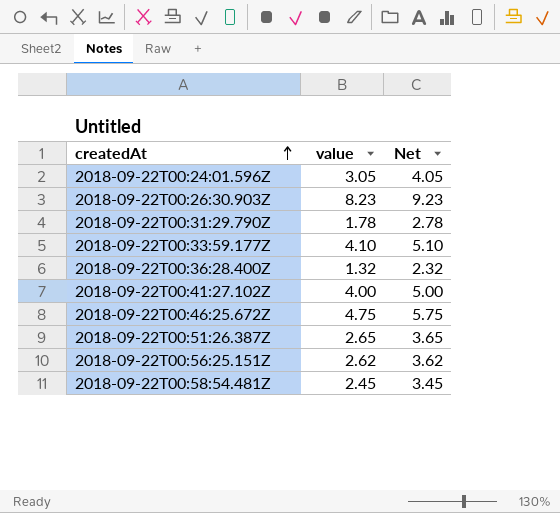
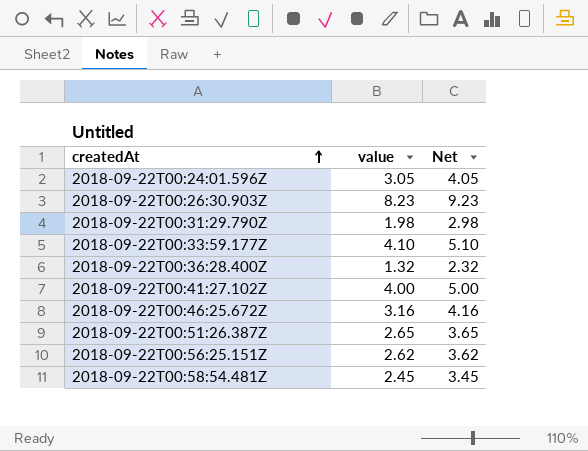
2018-09-22T00:31:29.790Z | value: 1.78 -> 1.98
2018-09-22T00:31:29.790Z | Net: 2.78 -> 2.98
2018-09-22T00:46:25.672Z | value: 4.75 -> 3.16
2018-09-22T00:46:25.672Z | Net: 5.75 -> 4.16

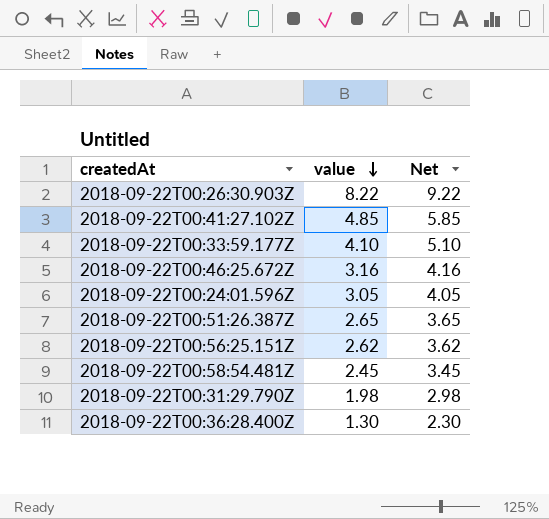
row order: createdAt ascending -> value descending
2018-09-22T00:26:30.903Z | value: 8.23 -> 8.22
2018-09-22T00:26:30.903Z | Net: 9.23 -> 9.22
2018-09-22T00:41:27.102Z | value: 4.00 -> 4.85
2018-09-22T00:41:27.102Z | Net: 5.00 -> 5.85
2018-09-22T00:36:28.400Z | value: 1.32 -> 1.30
2018-09-22T00:36:28.400Z | Net: 2.32 -> 2.30

